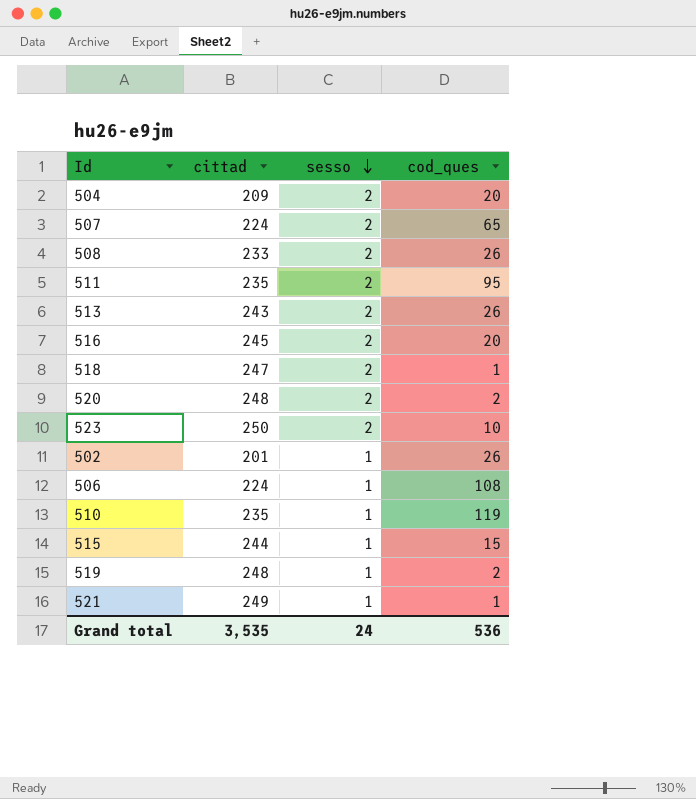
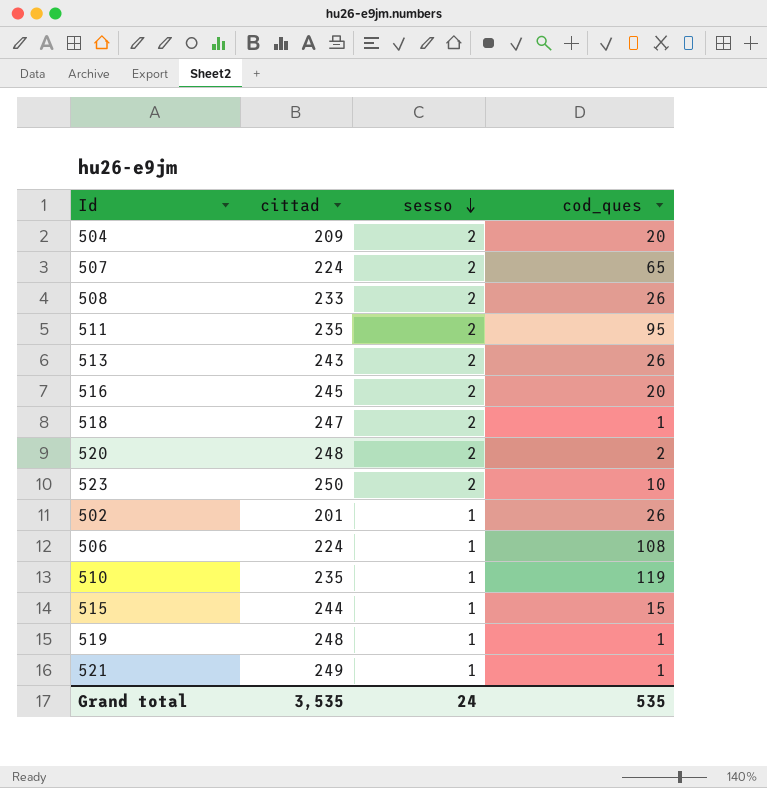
519 | cod_ques: 2 -> 1
Grand total | cod_ques: 536 -> 535

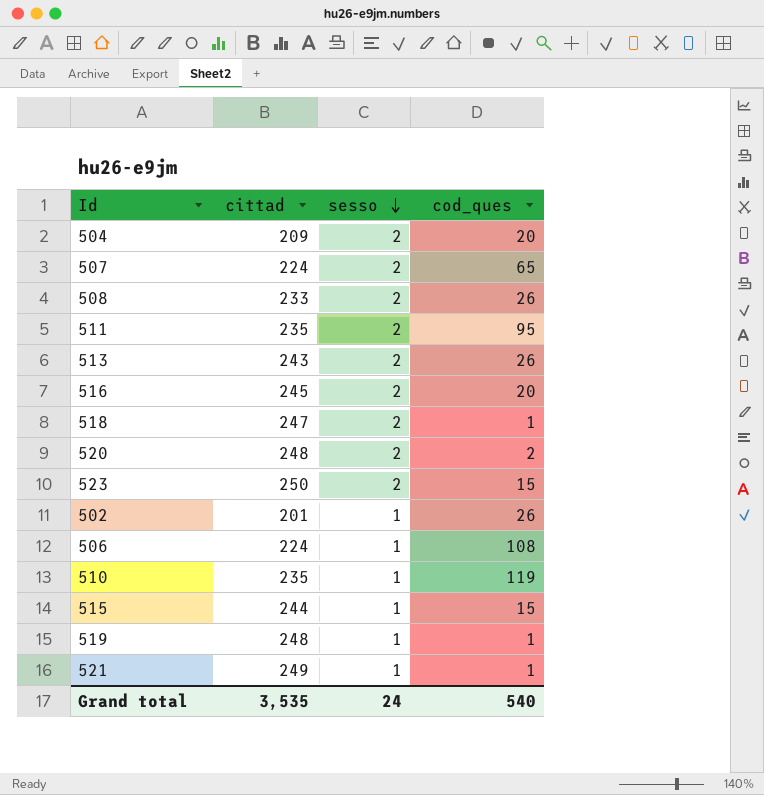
523 | cod_ques: 10 -> 15
Grand total | cod_ques: 535 -> 540

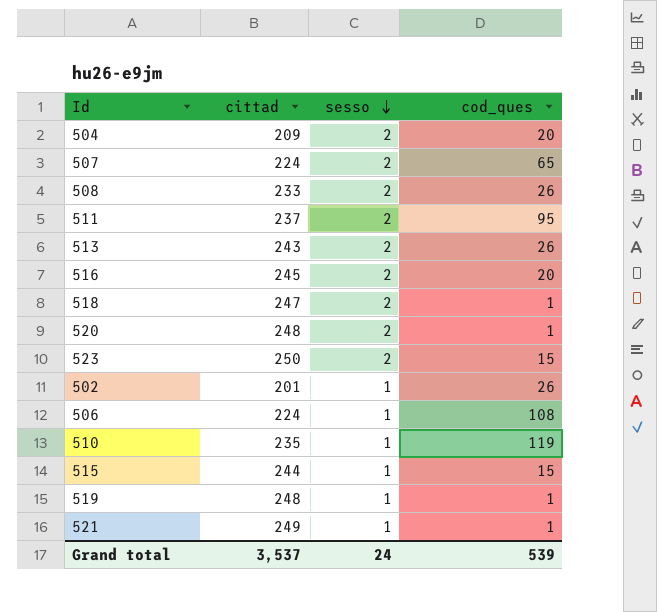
511 | cittad: 235 -> 237
520 | cod_ques: 2 -> 1
Grand total | cittad: 3,535 -> 3,537
Grand total | cod_ques: 540 -> 539

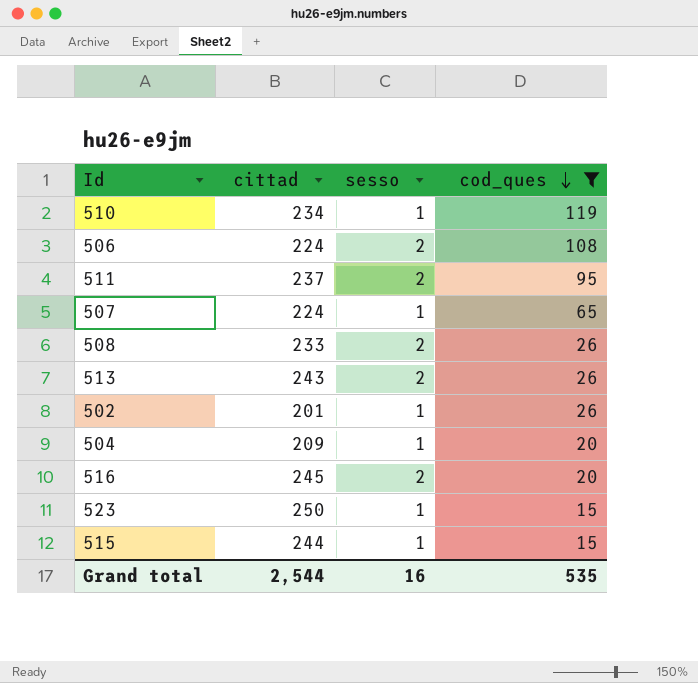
filter: none -> cod_ques != 1
row order: sesso descending -> cod_ques descending
510 | cittad: 235 -> 234
506 | sesso: 1 -> 2
507 | sesso: 2 -> 1
504 | sesso: 2 -> 1
523 | sesso: 2 -> 1
Grand total | cittad: 3,537 -> 2,544
Grand total | sesso: 24 -> 16
Grand total | cod_ques: 539 -> 535

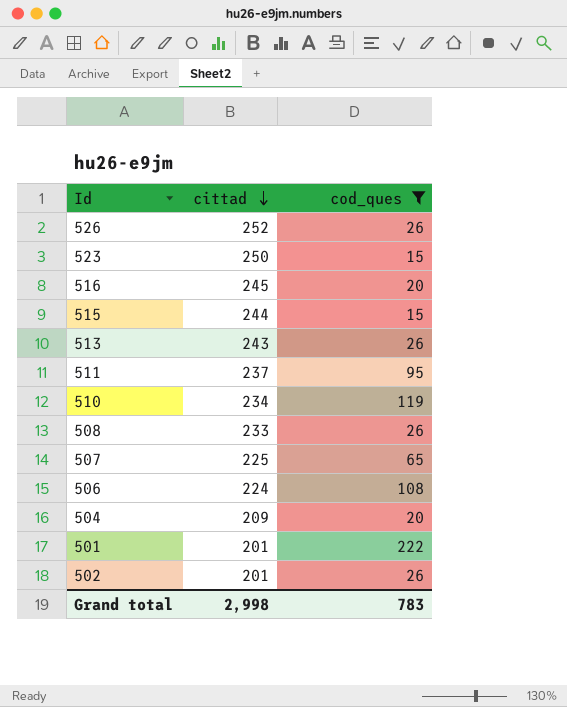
row order: cod_ques descending -> cittad descending
column sesso | position: 3 -> none
row 526: none -> 252 | 26
507 | cittad: 224 -> 225
row 501: none -> 201 | 222
Grand total | cittad: 2,544 -> 2,998
Grand total | cod_ques: 535 -> 783

